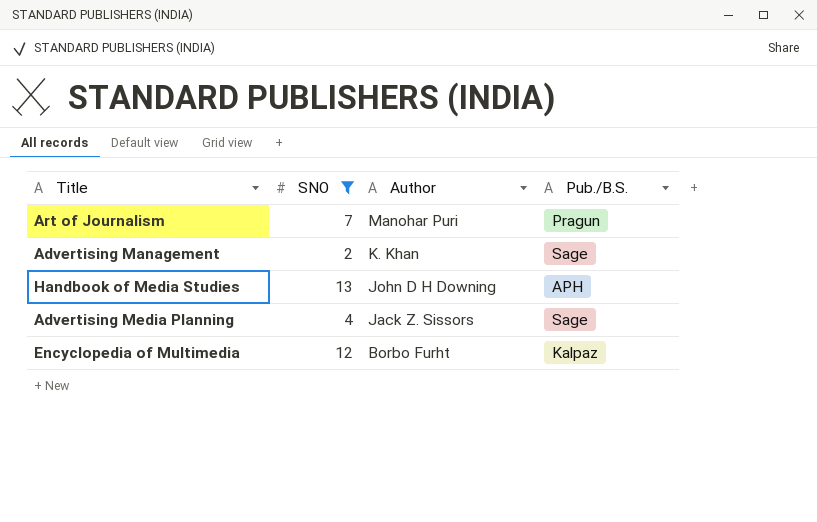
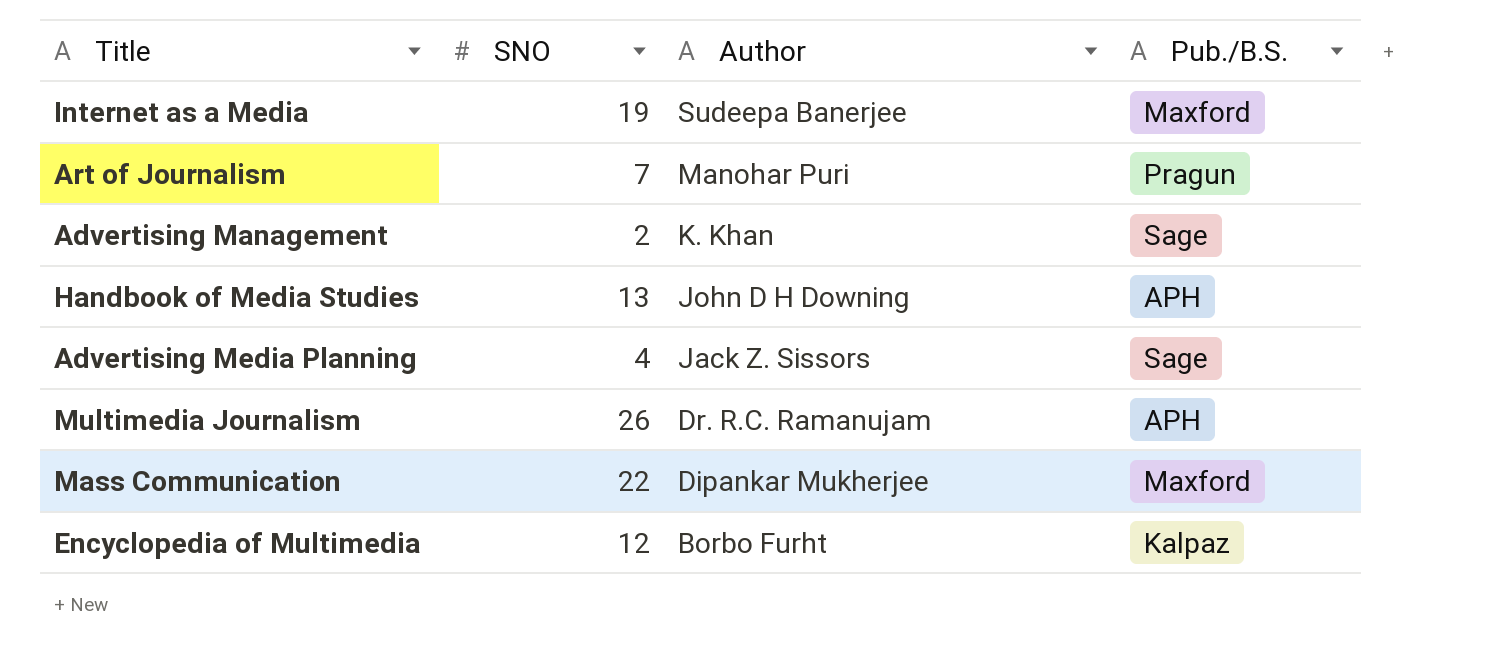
filter: SNO <= 13 -> none

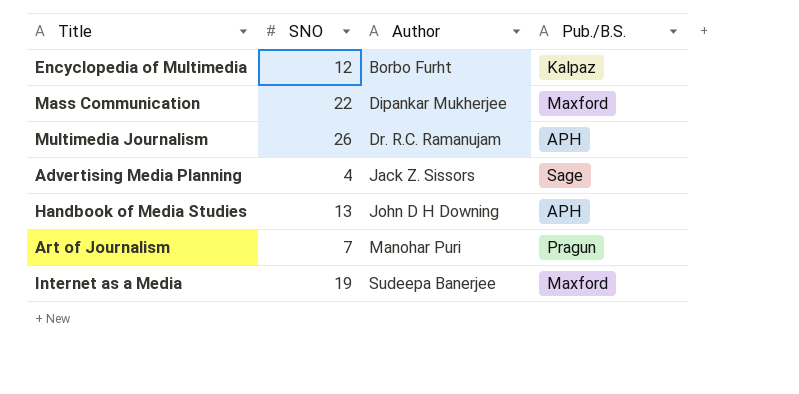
row order: Author descending -> Author ascending
row Advertising Management: 2 | K. Khan | Sage -> none

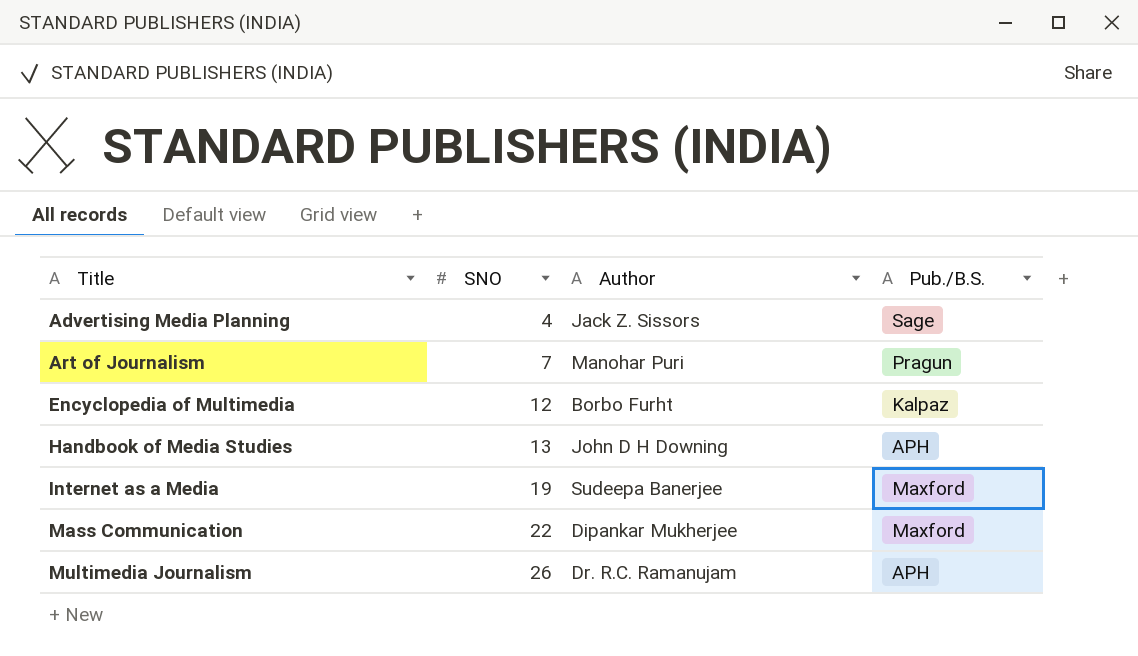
row order: Author ascending -> Title ascending

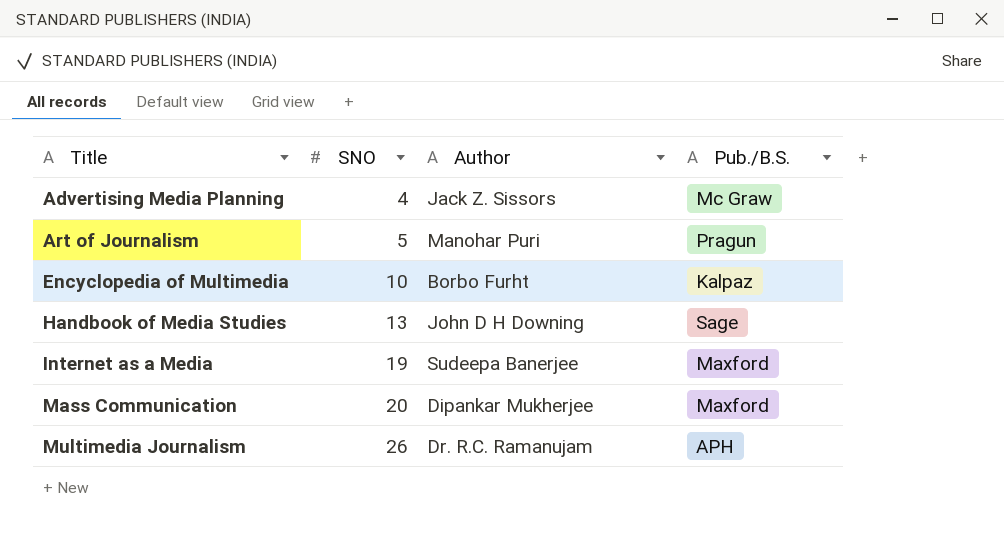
Advertising Media Planning | Pub./B.S.: Sage -> Mc Graw
Art of Journalism | SNO: 7 -> 5
Encyclopedia of Multimedia | SNO: 12 -> 10
Handbook of Media Studies | Pub./B.S.: APH -> Sage
Mass Communication | SNO: 22 -> 20

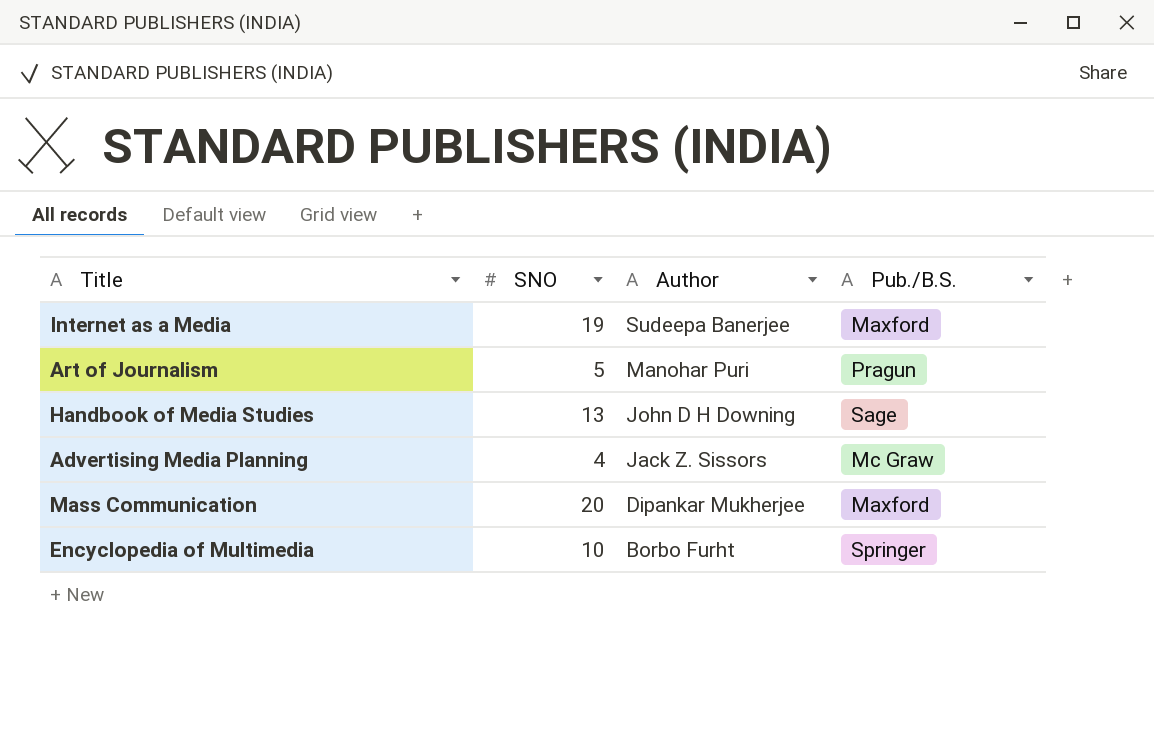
row order: Title ascending -> Author descending
row Multimedia Journalism: 26 | Dr. R.C. Ramanujam | APH -> none
Encyclopedia of Multimedia | Pub./B.S.: Kalpaz -> Springer

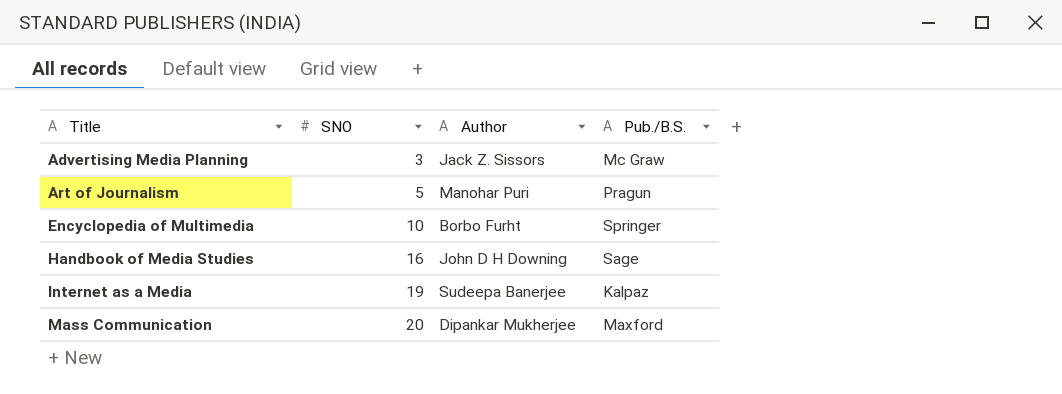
row order: Author descending -> Title ascending
Advertising Media Planning | SNO: 4 -> 3
Handbook of Media Studies | SNO: 13 -> 16
Internet as a Media | Pub./B.S.: Maxford -> Kalpaz

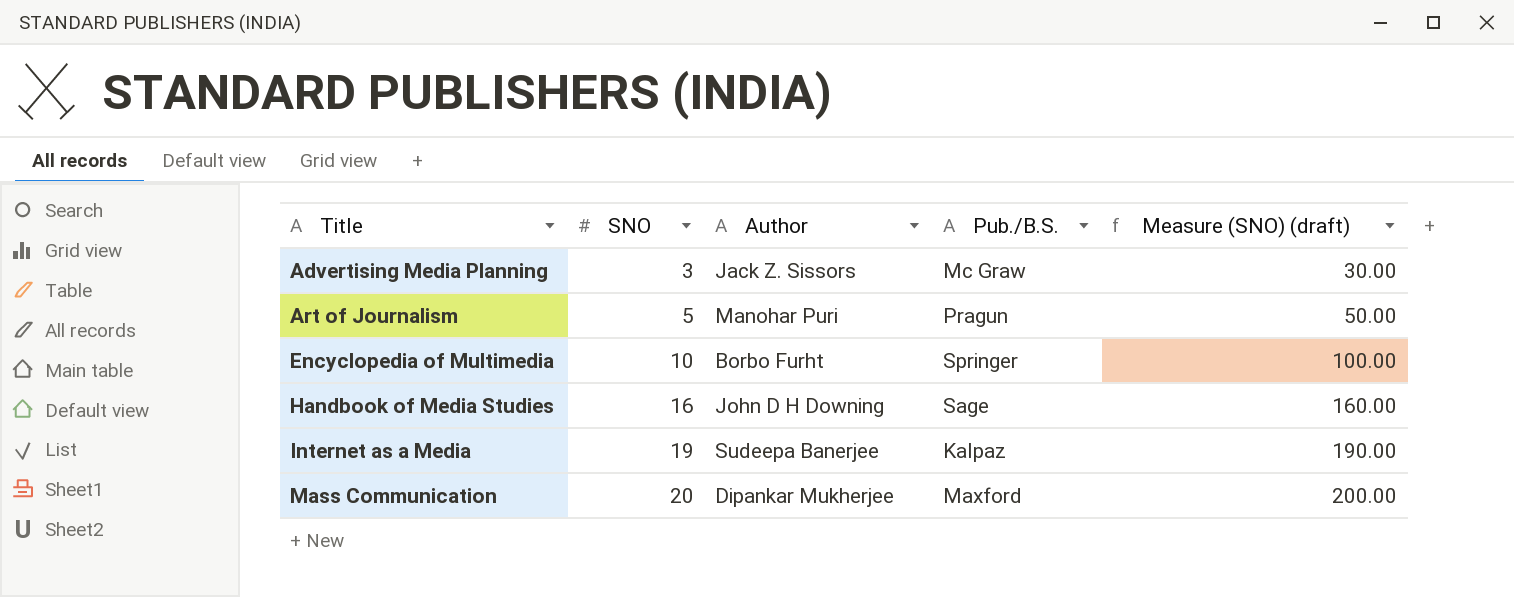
column Measure (SNO) (draft) | formula: none -> [SNO] * 10

